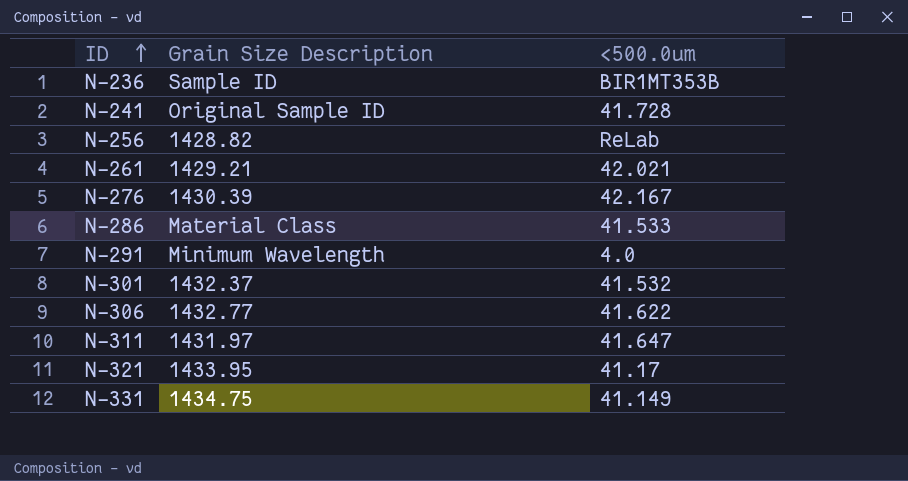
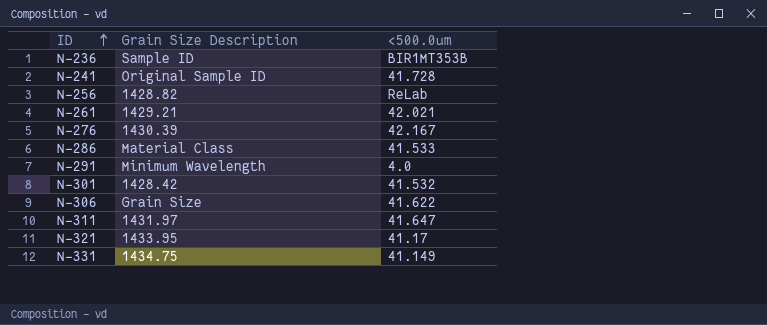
N-301 | Grain Size Description: 1432.37 -> 1428.42
N-306 | Grain Size Description: 1432.77 -> Grain Size

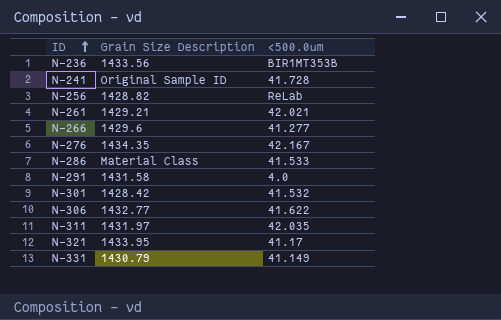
N-236 | Grain Size Description: Sample ID -> 1433.56
row N-266: none -> 1429.6 | 41.277
N-276 | Grain Size Description: 1430.39 -> 1434.35
N-291 | Grain Size Description: Minimum Wavelength -> 1431.58
N-306 | Grain Size Description: Grain Size -> 1432.77
N-311 | <500.0um: 41.647 -> 42.035
N-331 | Grain Size Description: 1434.75 -> 1430.79

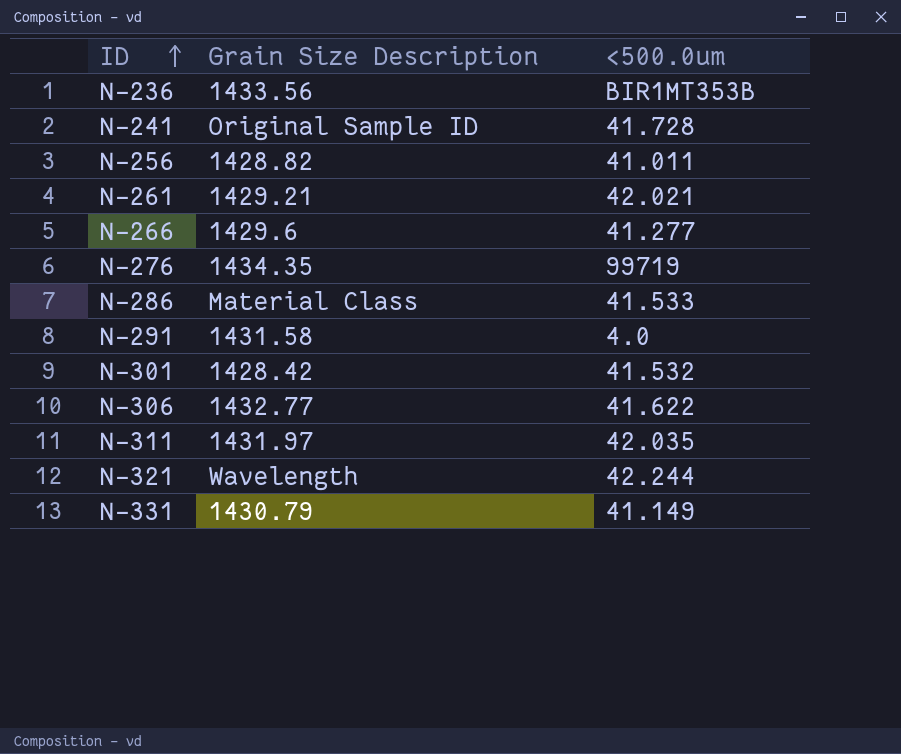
N-256 | <500.0um: ReLab -> 41.011
N-276 | <500.0um: 42.167 -> 99719
N-321 | Grain Size Description: 1433.95 -> Wavelength
N-321 | <500.0um: 41.17 -> 42.244

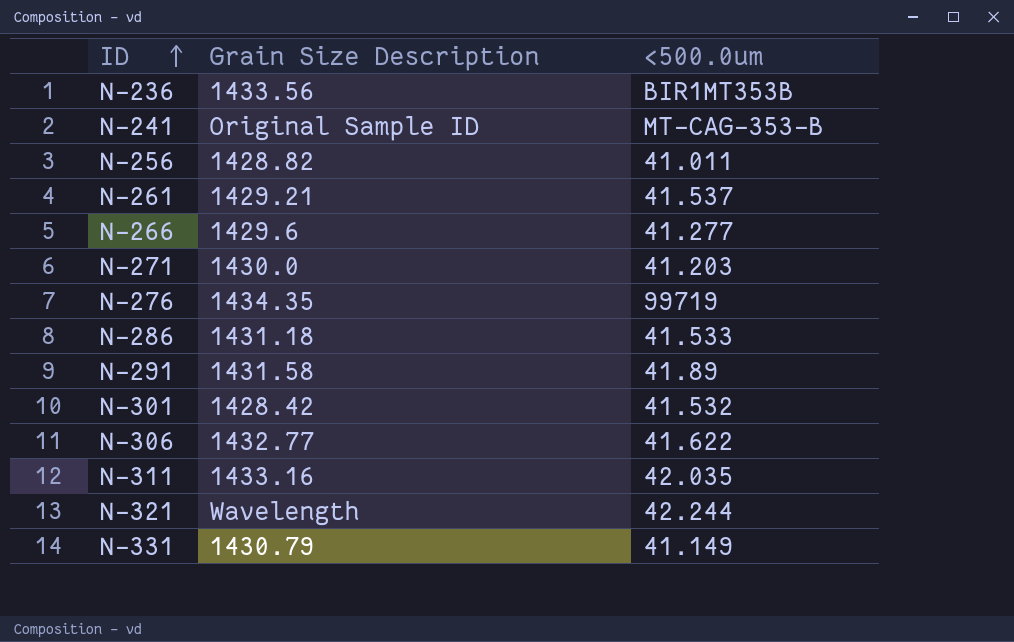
N-241 | <500.0um: 41.728 -> MT-CAG-353-B
N-261 | <500.0um: 42.021 -> 41.537
row N-271: none -> 1430.0 | 41.203
N-286 | Grain Size Description: Material Class -> 1431.18
N-291 | <500.0um: 4.0 -> 41.89
N-311 | Grain Size Description: 1431.97 -> 1433.16

